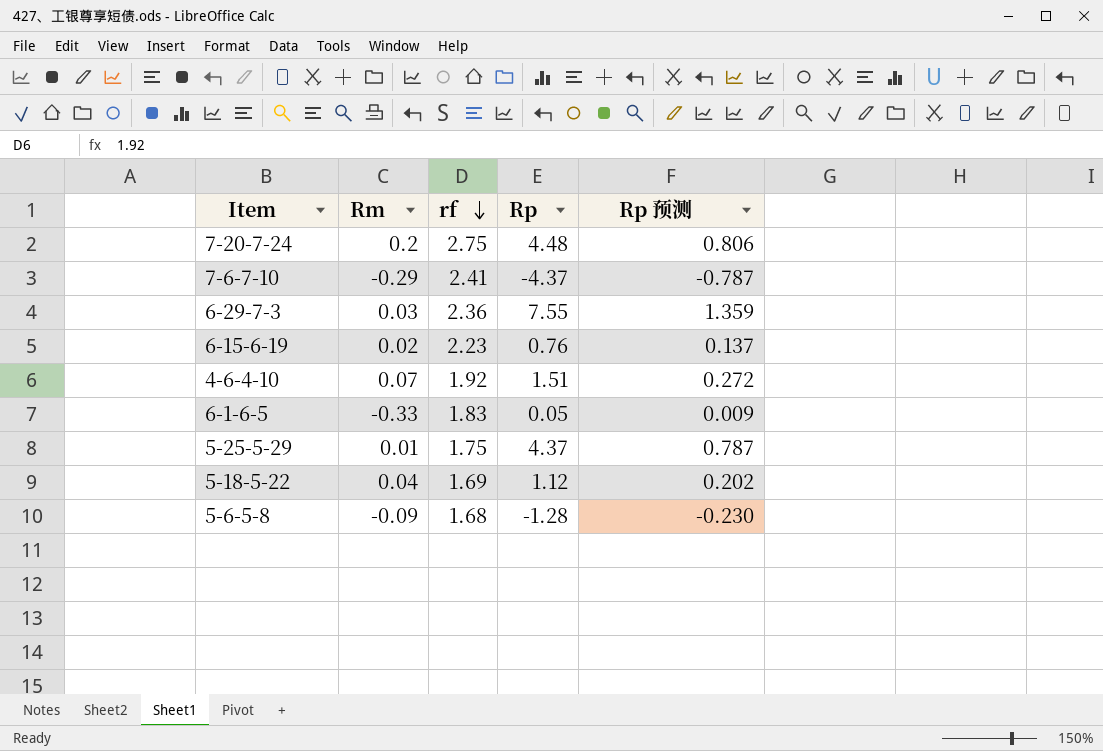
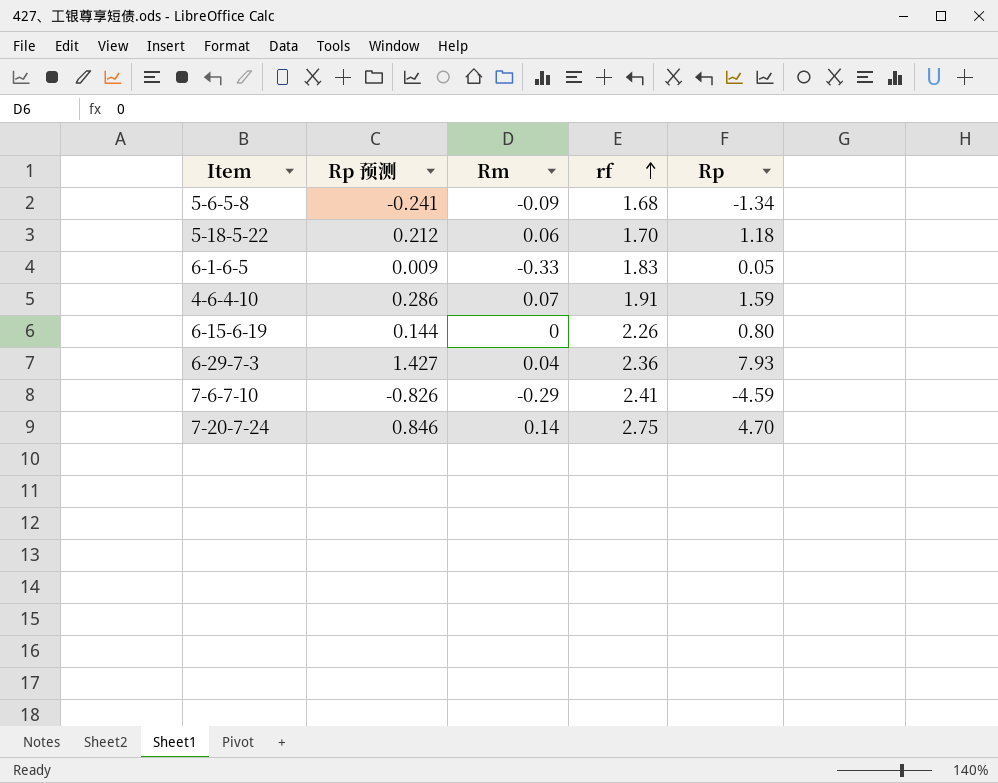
row order: rf descending -> rf ascending
column Rp 预测 | position: 5 -> 2
row 5-25-5-29: 0.01 | 1.75 | 4.37 | 0.787 -> none
5-6-5-8 | Rp 预测: -0.230 -> -0.241
5-6-5-8 | Rp: -1.28 -> -1.34
5-18-5-22 | Rp 预测: 0.202 -> 0.212
5-18-5-22 | Rm: 0.04 -> 0.06
5-18-5-22 | rf: 1.69 -> 1.70
5-18-5-22 | Rp: 1.12 -> 1.18
4-6-4-10 | Rp 预测: 0.272 -> 0.286
4-6-4-10 | rf: 1.92 -> 1.91
4-6-4-10 | Rp: 1.51 -> 1.59
6-15-6-19 | Rp 预测: 0.137 -> 0.144
6-15-6-19 | Rm: 0.02 -> 0
6-15-6-19 | rf: 2.23 -> 2.26
6-15-6-19 | Rp: 0.76 -> 0.80
6-29-7-3 | Rp 预测: 1.359 -> 1.427
6-29-7-3 | Rm: 0.03 -> 0.04
6-29-7-3 | Rp: 7.55 -> 7.93
7-6-7-10 | Rp 预测: -0.787 -> -0.826
7-6-7-10 | Rp: -4.37 -> -4.59
7-20-7-24 | Rp 预测: 0.806 -> 0.846
7-20-7-24 | Rm: 0.2 -> 0.14
7-20-7-24 | Rp: 4.48 -> 4.70

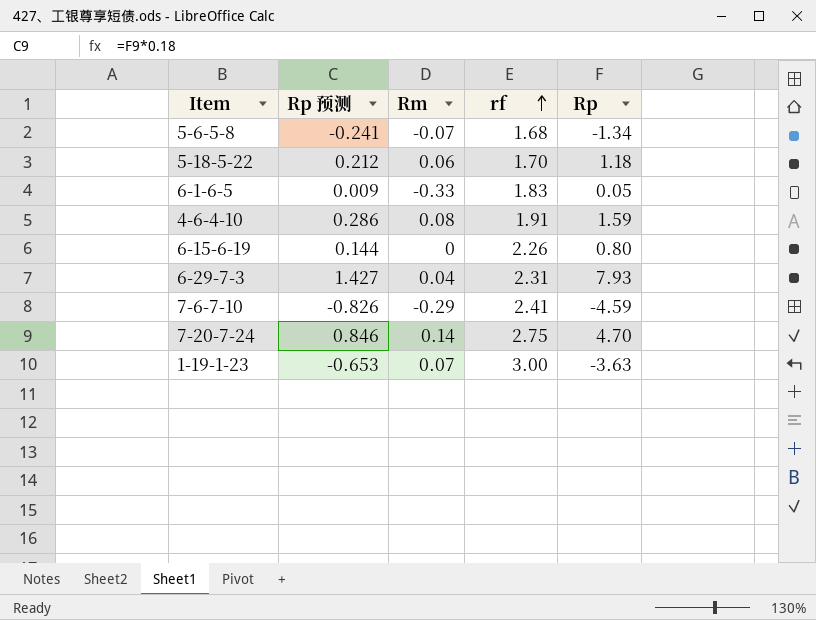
5-6-5-8 | Rm: -0.09 -> -0.07
4-6-4-10 | Rm: 0.07 -> 0.08
6-29-7-3 | rf: 2.36 -> 2.31
row 1-19-1-23: none -> -0.653 | 0.07 | 3.00 | -3.63

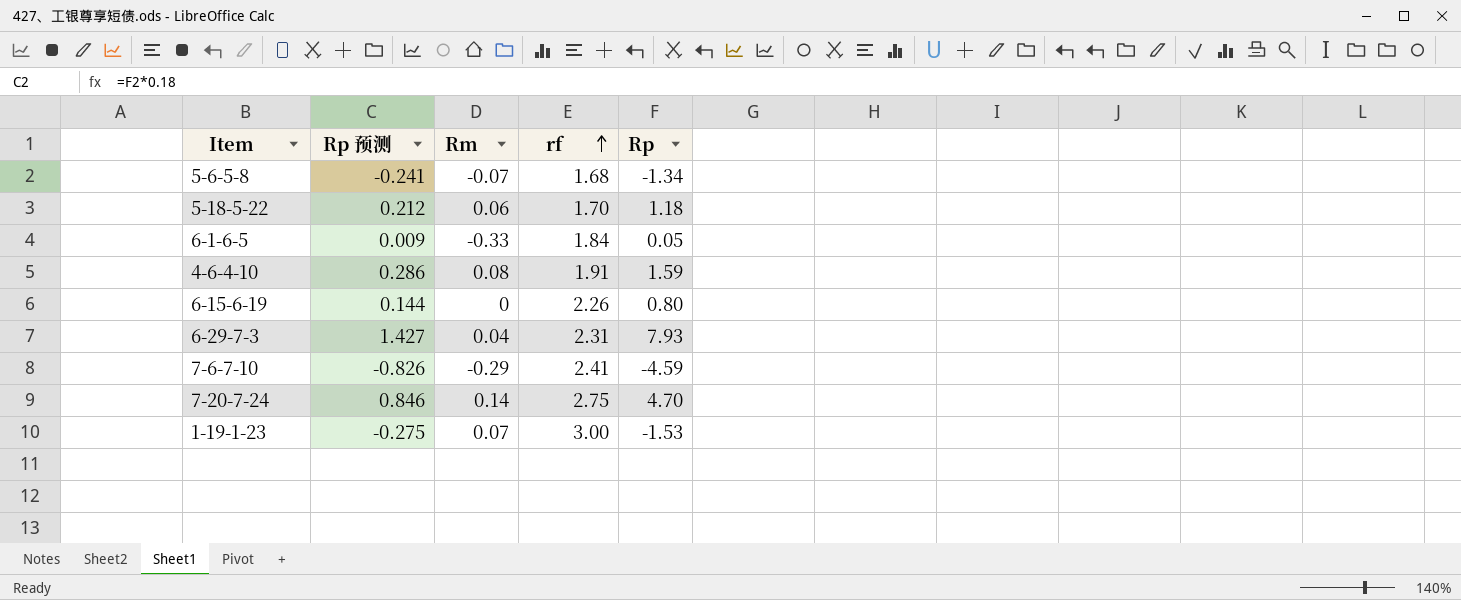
6-1-6-5 | rf: 1.83 -> 1.84
1-19-1-23 | Rp 预测: -0.653 -> -0.275
1-19-1-23 | Rp: -3.63 -> -1.53

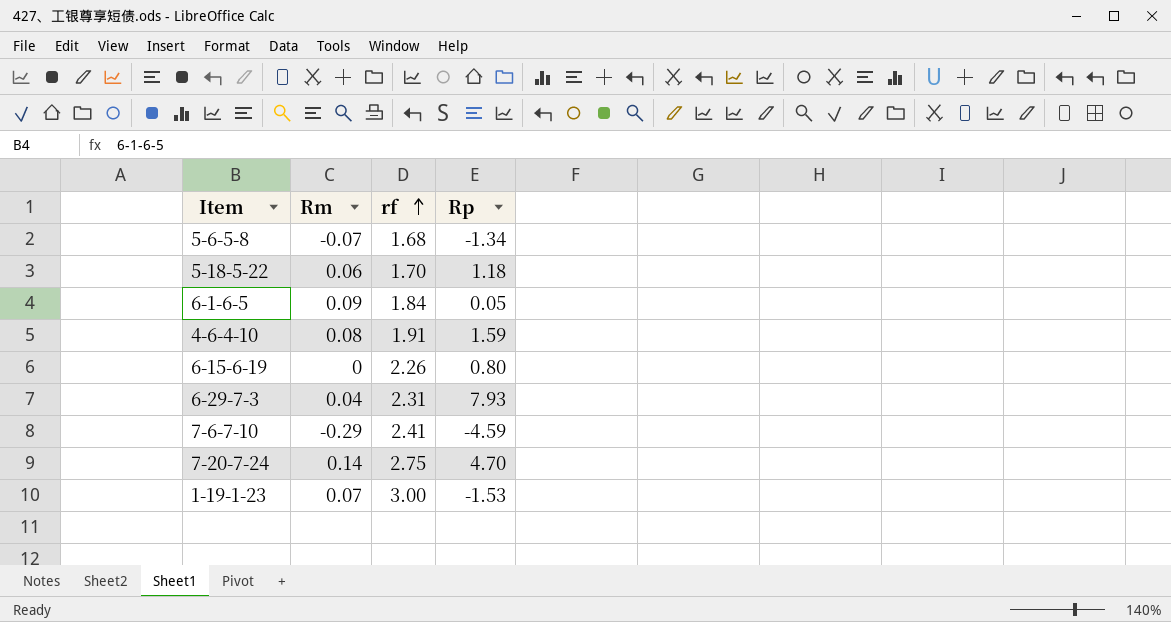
column Rp 预测 | formula: [Rp] * 0.18 -> none
6-1-6-5 | Rm: -0.33 -> 0.09

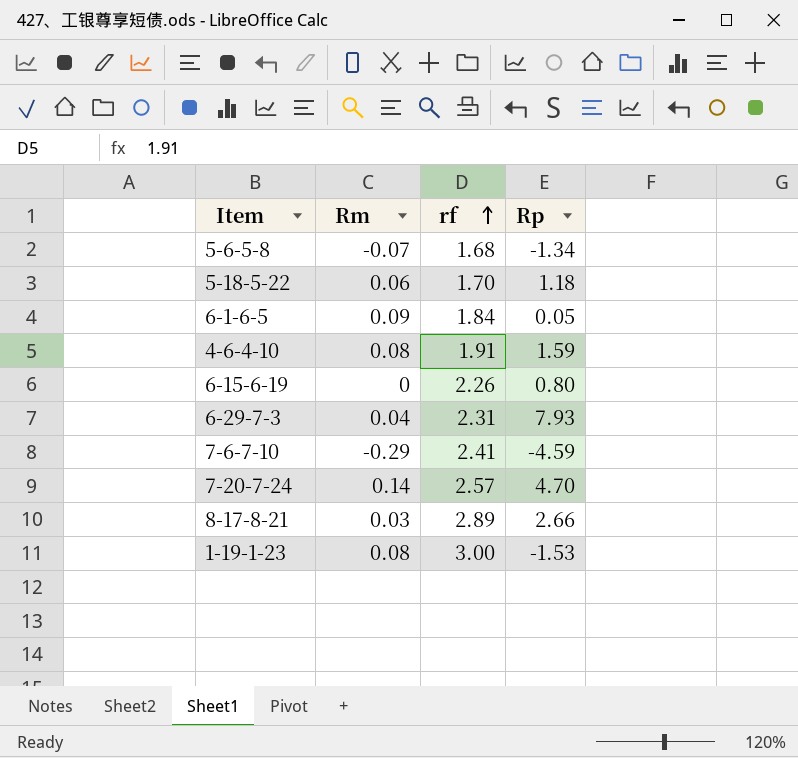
7-20-7-24 | rf: 2.75 -> 2.57
row 8-17-8-21: none -> 0.03 | 2.89 | 2.66
1-19-1-23 | Rm: 0.07 -> 0.08

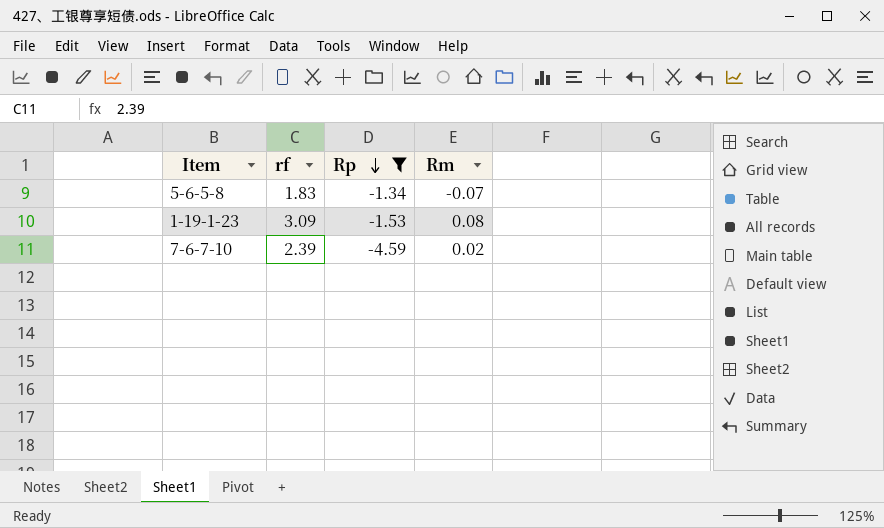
filter: none -> Rp <= -1.34
row order: rf ascending -> Rp descending
column Rm | position: 2 -> 4
5-6-5-8 | rf: 1.68 -> 1.83
1-19-1-23 | rf: 3.00 -> 3.09
7-6-7-10 | rf: 2.41 -> 2.39
7-6-7-10 | Rm: -0.29 -> 0.02

